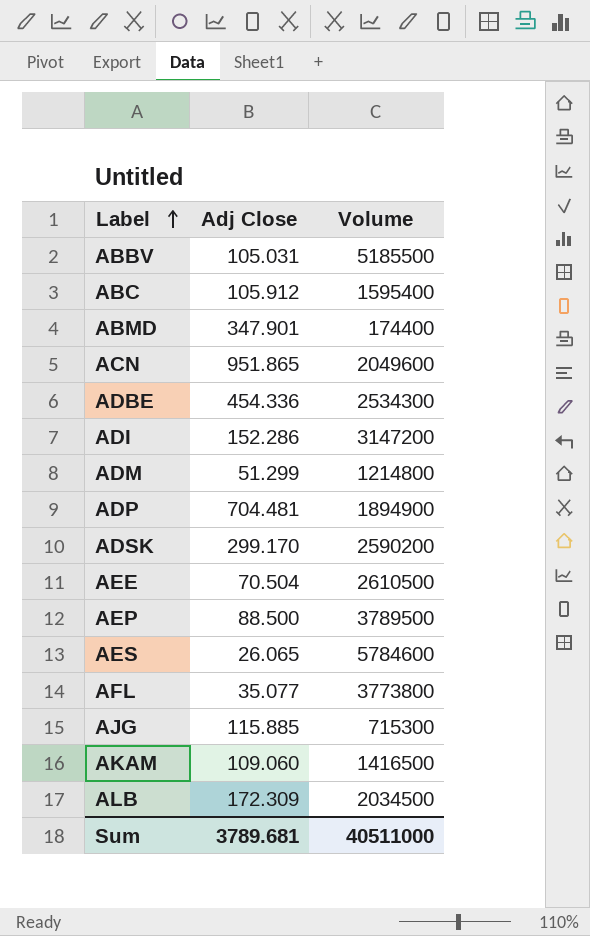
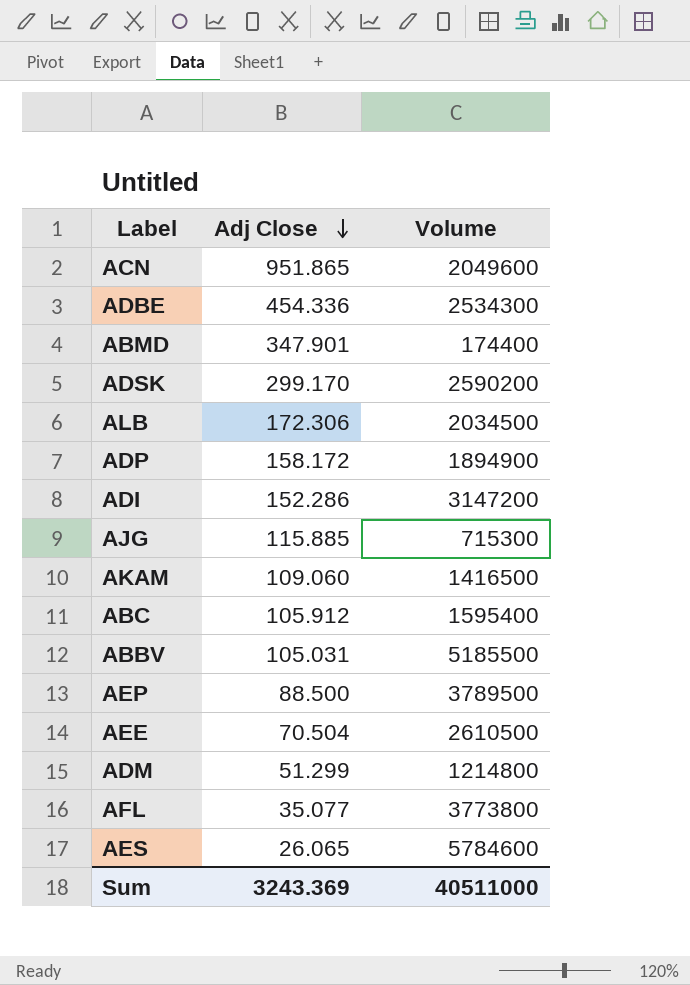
row order: Label ascending -> Adj Close descending
ALB | Adj Close: 172.309 -> 172.306
ADP | Adj Close: 704.481 -> 158.172
Sum | Adj Close: 3789.681 -> 3243.369

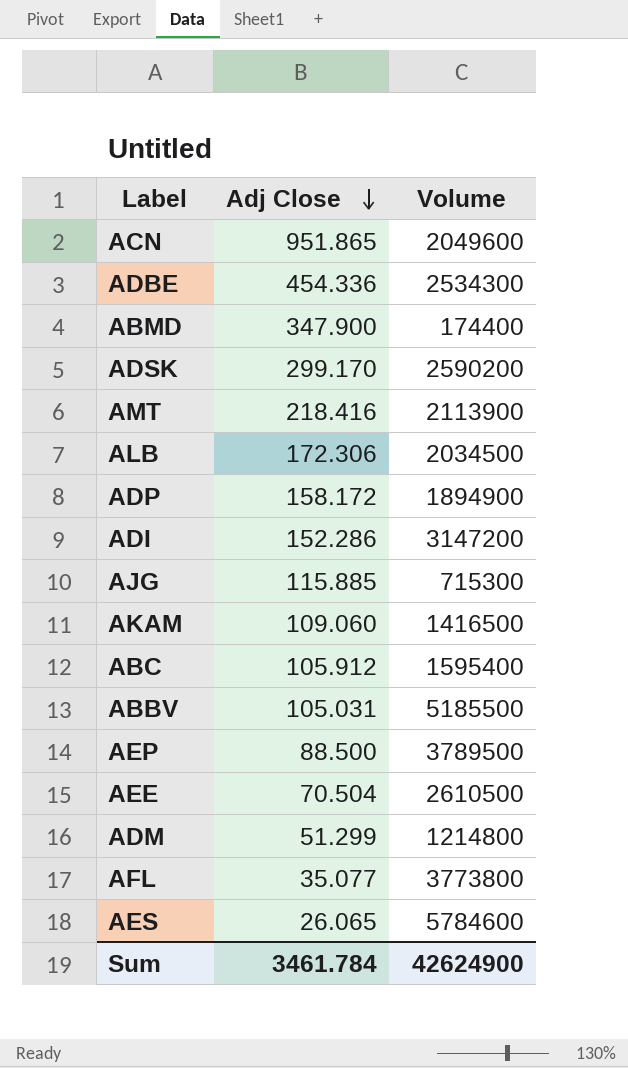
ABMD | Adj Close: 347.901 -> 347.900
row AMT: none -> 218.416 | 2113900
Sum | Adj Close: 3243.369 -> 3461.784
Sum | Volume: 40511000 -> 42624900

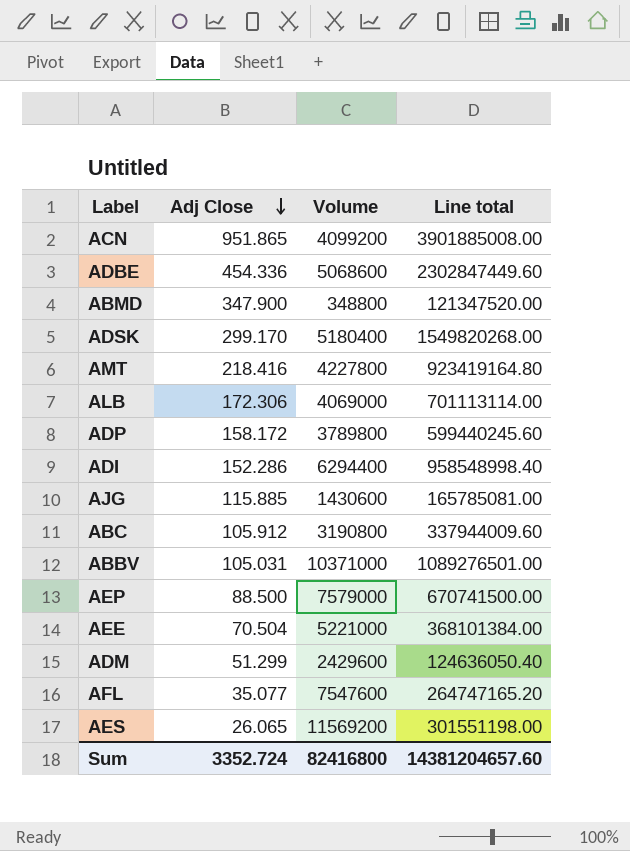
column Line total | formula: none -> [Adj Close] * [Volume]
row AKAM: 109.060 | 1416500 -> none
ACN | Volume: 2049600 -> 4099200
ADBE | Volume: 2534300 -> 5068600
ABMD | Volume: 174400 -> 348800
ADSK | Volume: 2590200 -> 5180400
AMT | Volume: 2113900 -> 4227800
ALB | Volume: 2034500 -> 4069000
ADP | Volume: 1894900 -> 3789800
ADI | Volume: 3147200 -> 6294400
AJG | Volume: 715300 -> 1430600
ABC | Volume: 1595400 -> 3190800
ABBV | Volume: 5185500 -> 10371000
AEP | Volume: 3789500 -> 7579000
AEE | Volume: 2610500 -> 5221000
ADM | Volume: 1214800 -> 2429600
AFL | Volume: 3773800 -> 7547600
AES | Volume: 5784600 -> 11569200
Sum | Adj Close: 3461.784 -> 3352.724
Sum | Volume: 42624900 -> 82416800

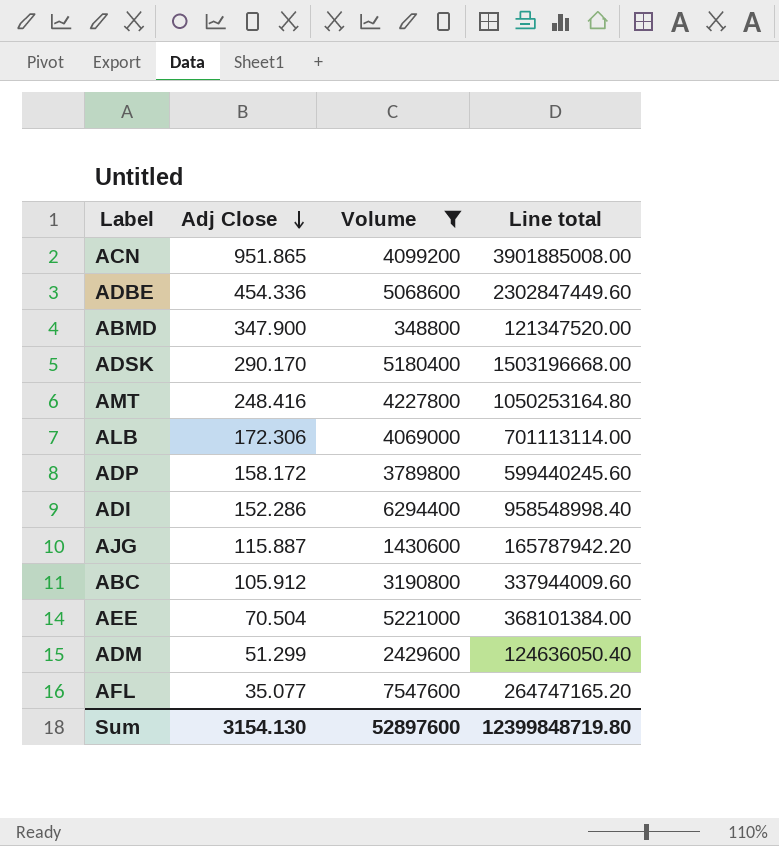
filter: none -> Volume <= 7547600
ADSK | Adj Close: 299.170 -> 290.170
ADSK | Line total: 1549820268.00 -> 1503196668.00
AMT | Adj Close: 218.416 -> 248.416
AMT | Line total: 923419164.80 -> 1050253164.80
AJG | Adj Close: 115.885 -> 115.887
AJG | Line total: 165785081.00 -> 165787942.20
Sum | Adj Close: 3352.724 -> 3154.130
Sum | Volume: 82416800 -> 52897600
Sum | Line total: 14381204657.60 -> 12399848719.80

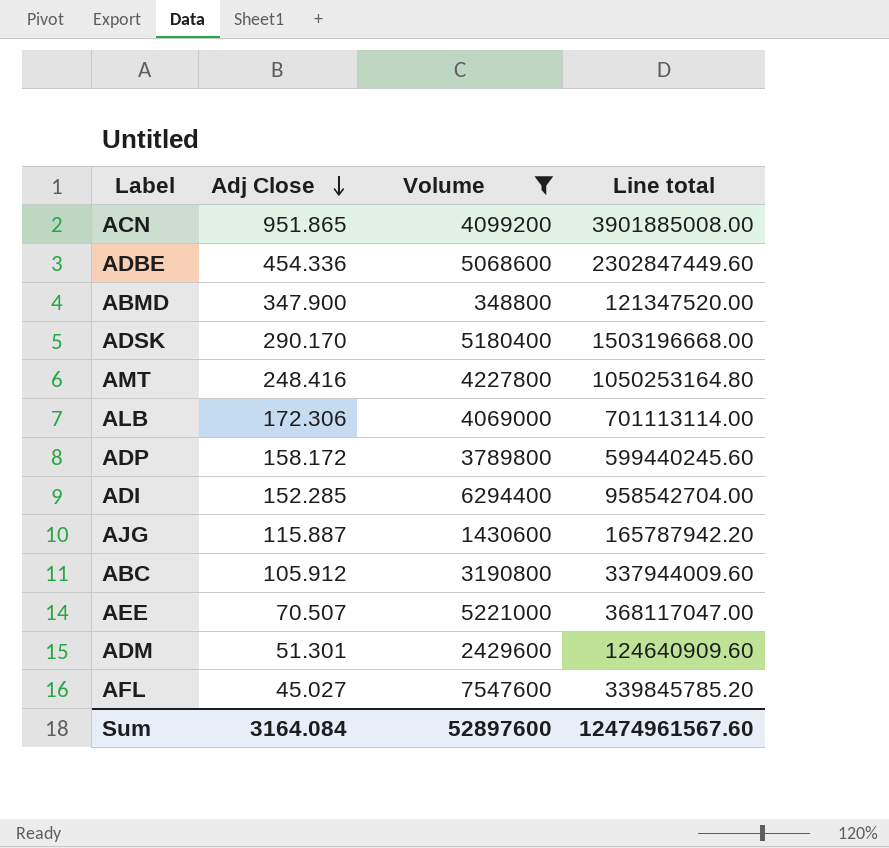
ADI | Adj Close: 152.286 -> 152.285
ADI | Line total: 958548998.40 -> 958542704.00
AEE | Adj Close: 70.504 -> 70.507
AEE | Line total: 368101384.00 -> 368117047.00
ADM | Adj Close: 51.299 -> 51.301
ADM | Line total: 124636050.40 -> 124640909.60
AFL | Adj Close: 35.077 -> 45.027
AFL | Line total: 264747165.20 -> 339845785.20
Sum | Adj Close: 3154.130 -> 3164.084
Sum | Line total: 12399848719.80 -> 12474961567.60

